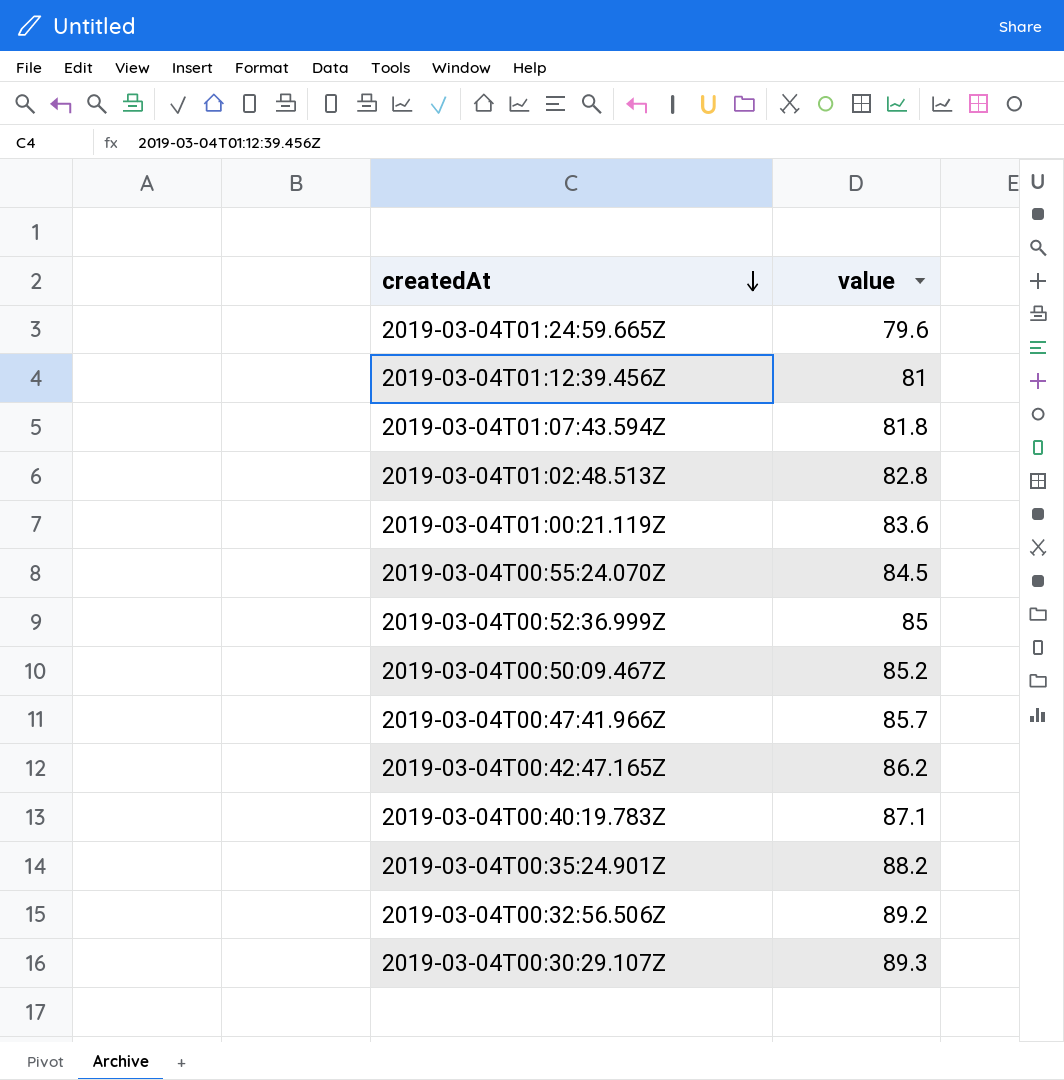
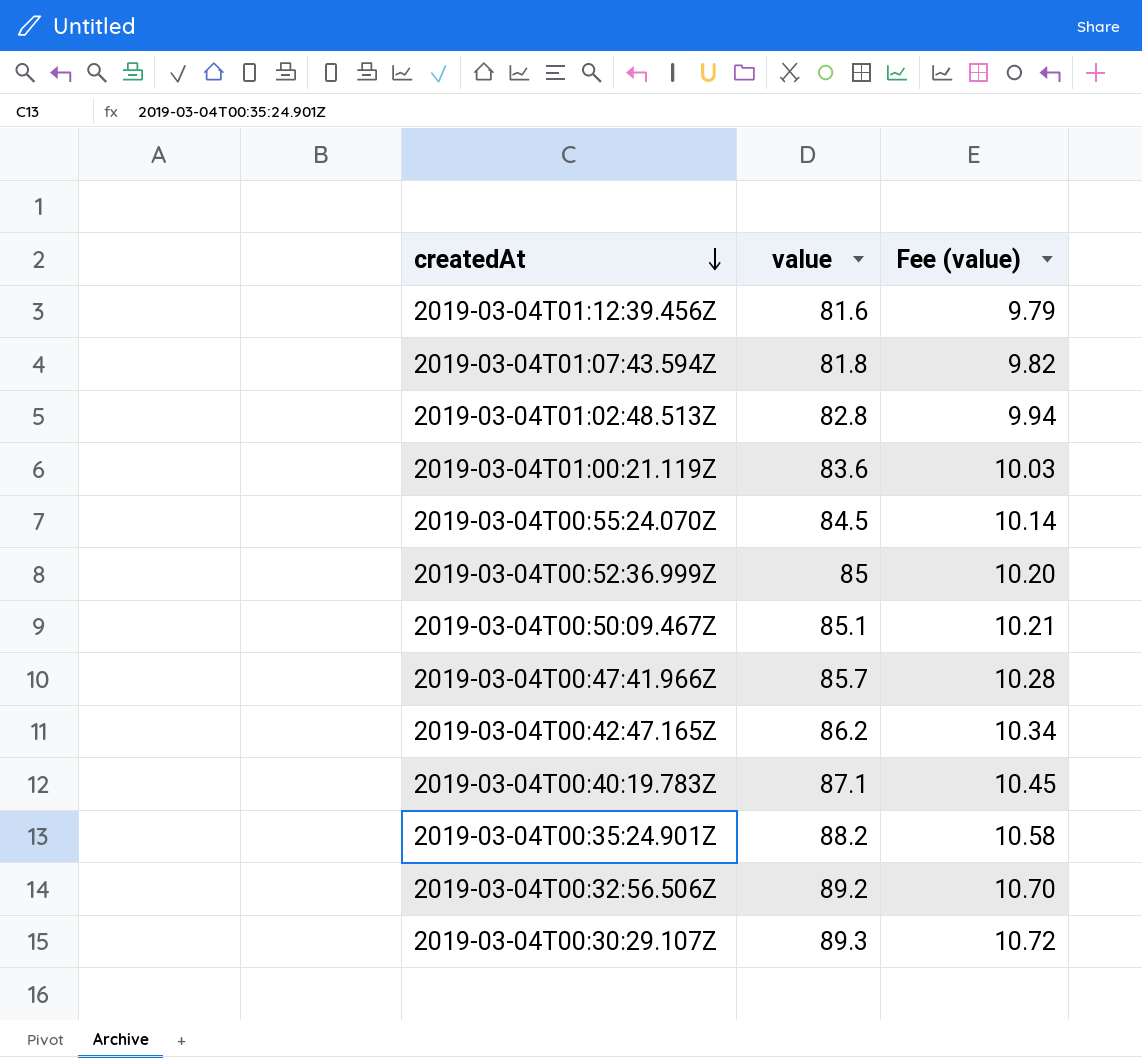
column Fee (value) | formula: none -> [value] * 0.12
row 2019-03-04T01:24:59.665Z: 79.6 -> none
2019-03-04T01:12:39.456Z | value: 81 -> 81.6
2019-03-04T00:50:09.467Z | value: 85.2 -> 85.1

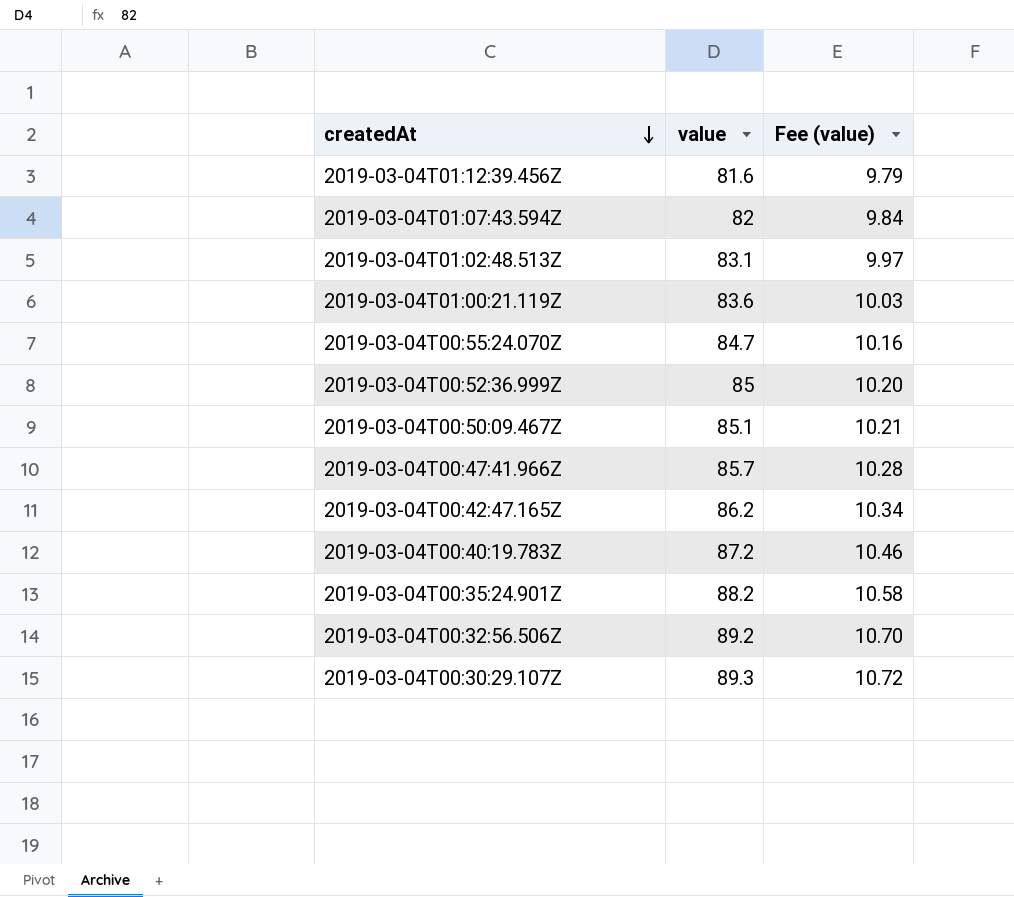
2019-03-04T01:07:43.594Z | value: 81.8 -> 82
2019-03-04T01:07:43.594Z | Fee (value): 9.82 -> 9.84
2019-03-04T01:02:48.513Z | value: 82.8 -> 83.1
2019-03-04T01:02:48.513Z | Fee (value): 9.94 -> 9.97
2019-03-04T00:55:24.070Z | value: 84.5 -> 84.7
2019-03-04T00:55:24.070Z | Fee (value): 10.14 -> 10.16
2019-03-04T00:40:19.783Z | value: 87.1 -> 87.2
2019-03-04T00:40:19.783Z | Fee (value): 10.45 -> 10.46

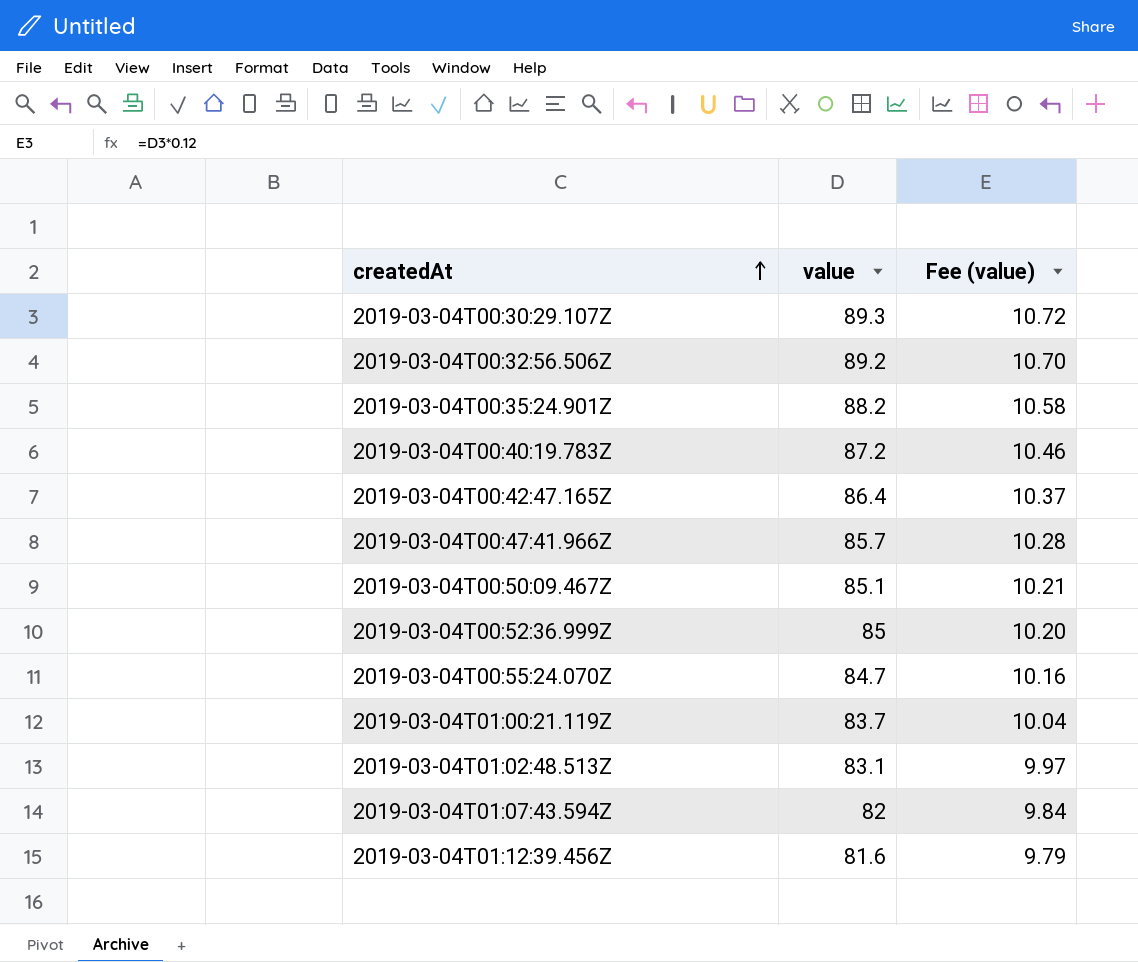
row order: createdAt descending -> createdAt ascending
2019-03-04T00:42:47.165Z | value: 86.2 -> 86.4
2019-03-04T00:42:47.165Z | Fee (value): 10.34 -> 10.37
2019-03-04T01:00:21.119Z | value: 83.6 -> 83.7
2019-03-04T01:00:21.119Z | Fee (value): 10.03 -> 10.04

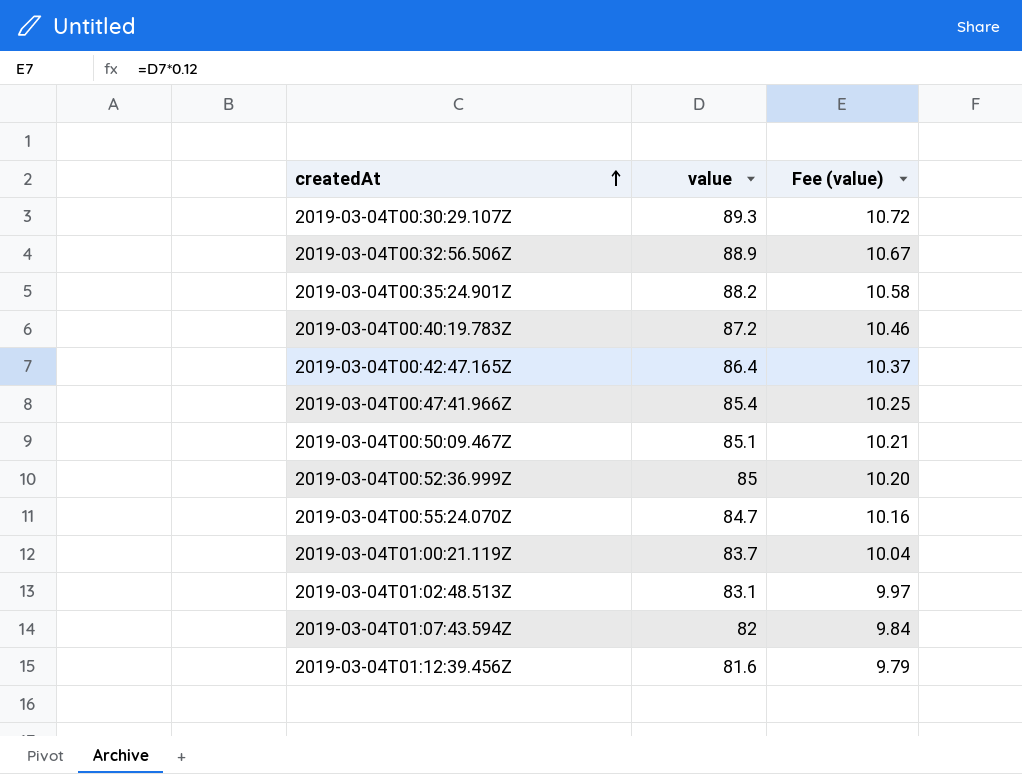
2019-03-04T00:32:56.506Z | value: 89.2 -> 88.9
2019-03-04T00:32:56.506Z | Fee (value): 10.70 -> 10.67
2019-03-04T00:47:41.966Z | value: 85.7 -> 85.4
2019-03-04T00:47:41.966Z | Fee (value): 10.28 -> 10.25

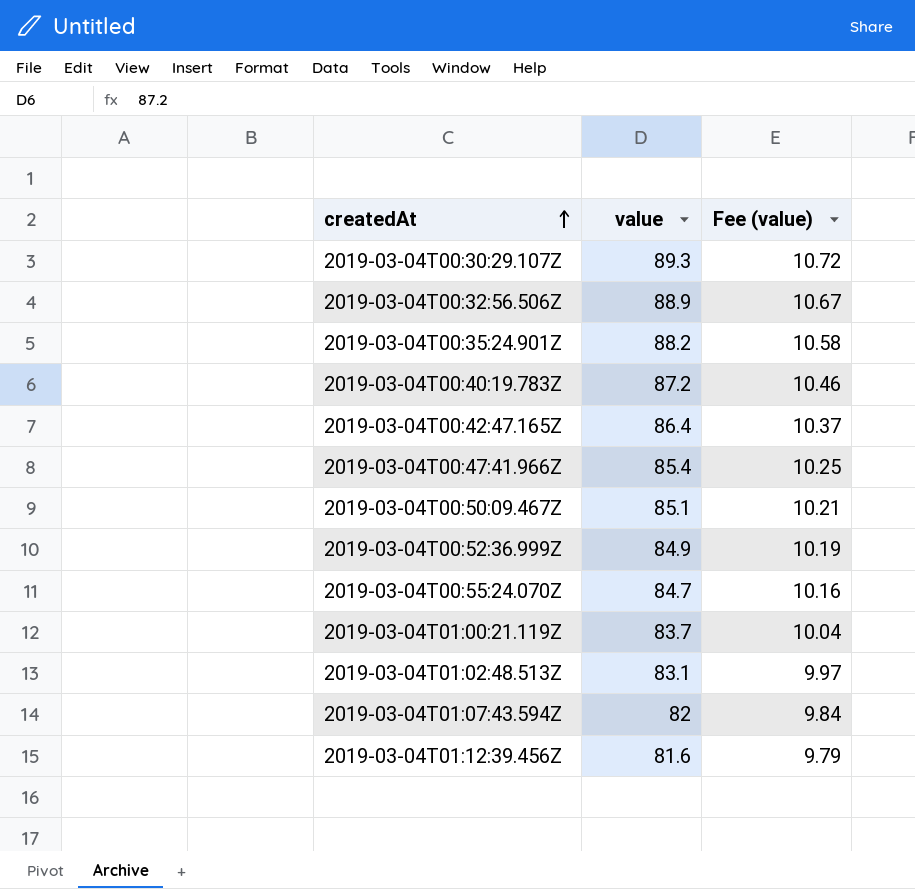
2019-03-04T00:52:36.999Z | value: 85 -> 84.9
2019-03-04T00:52:36.999Z | Fee (value): 10.20 -> 10.19

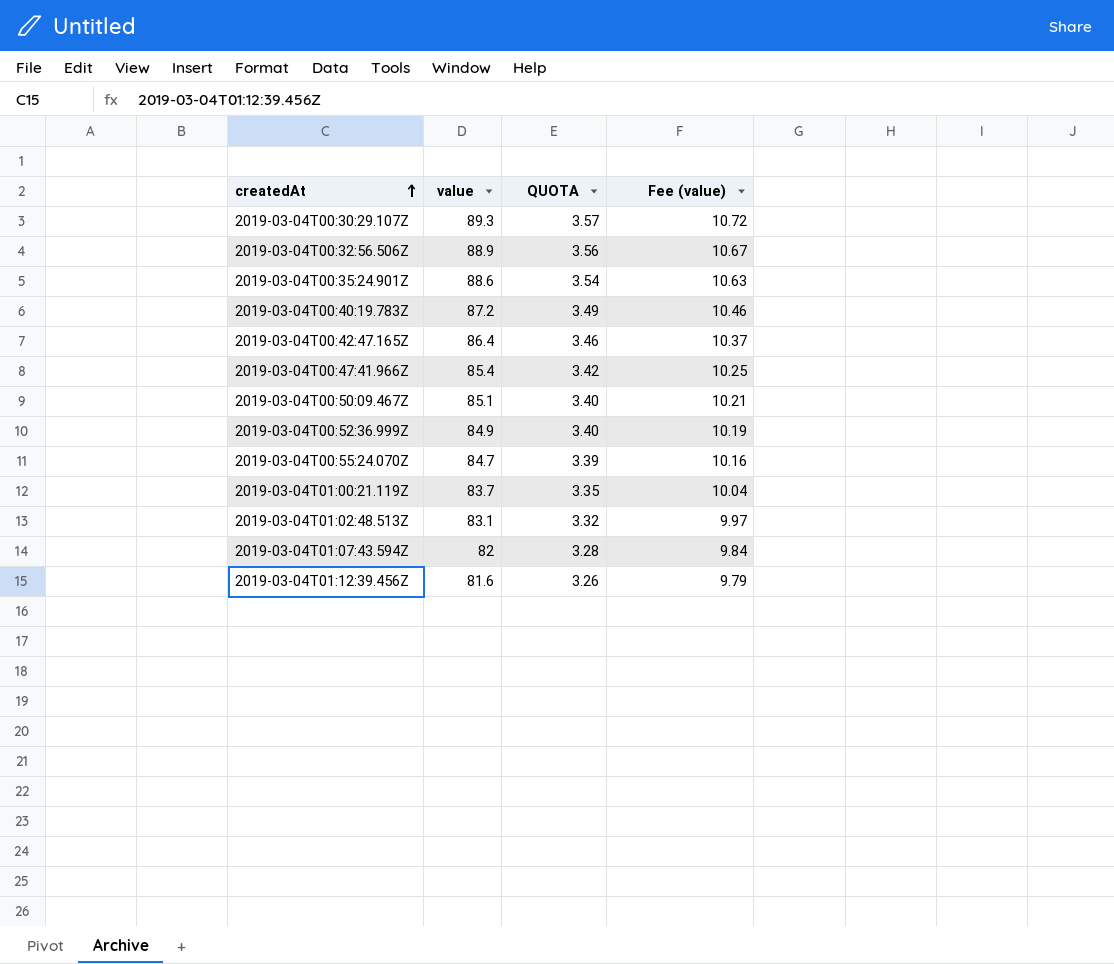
column QUOTA | formula: none -> [value] * 0.04
2019-03-04T00:35:24.901Z | value: 88.2 -> 88.6
2019-03-04T00:35:24.901Z | Fee (value): 10.58 -> 10.63

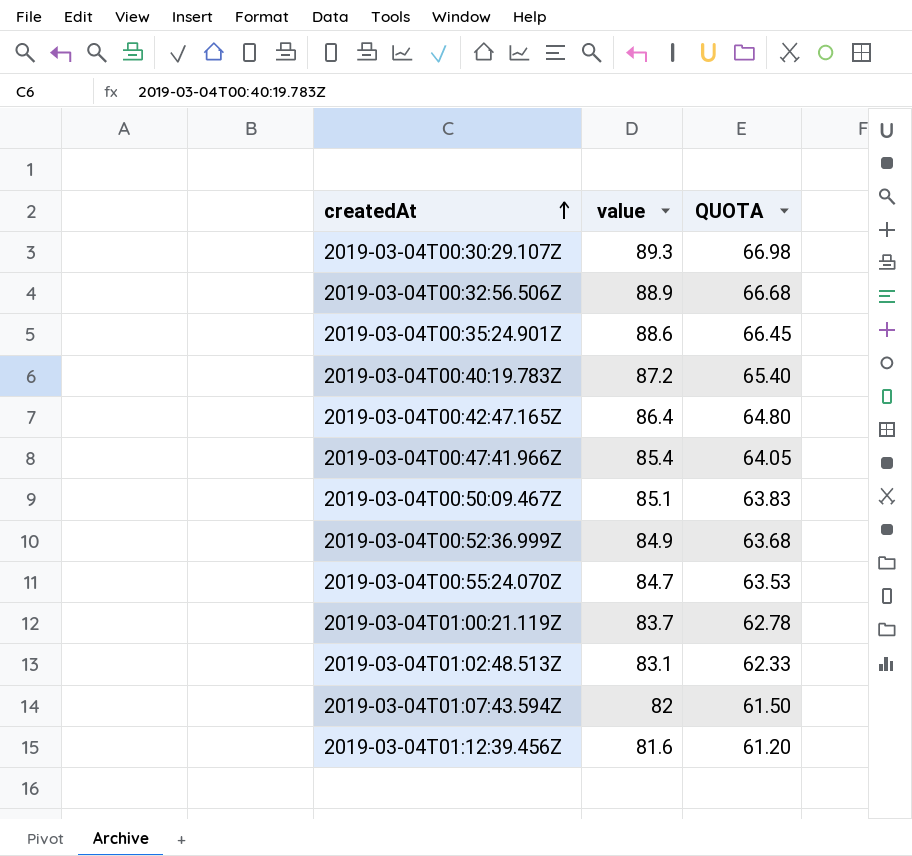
column Fee (value) | formula: [value] * 0.12 -> none
column QUOTA | formula: [value] * 0.04 -> [value] * 0.75

